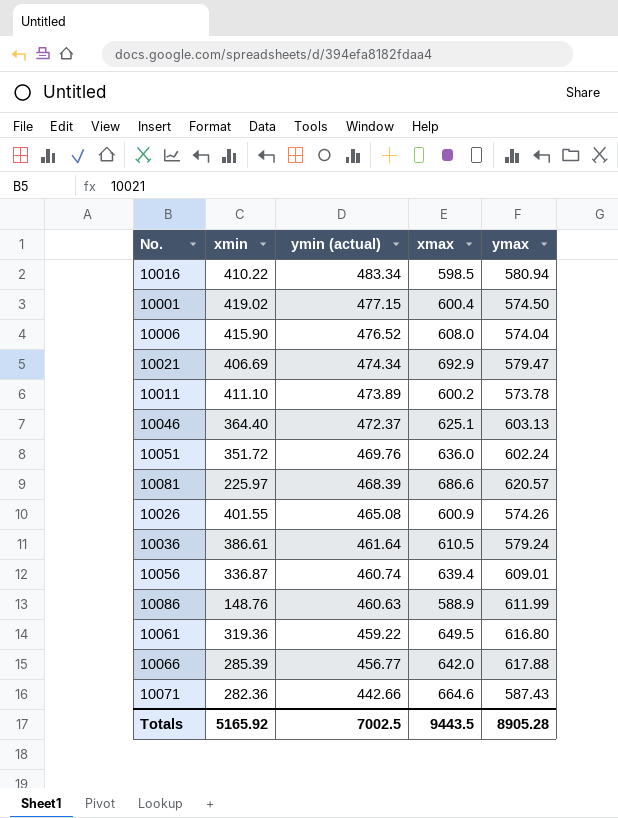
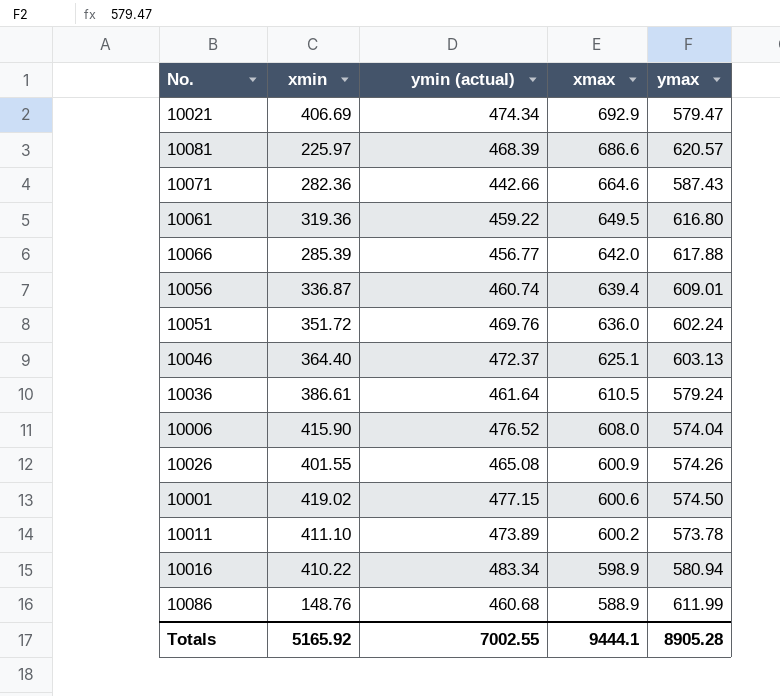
row order: ymin (actual) descending -> xmax descending
10001 | xmax: 600.4 -> 600.6
10016 | xmax: 598.5 -> 598.9
10086 | ymin (actual): 460.63 -> 460.68
Totals | ymin (actual): 7002.5 -> 7002.55
Totals | xmax: 9443.5 -> 9444.1

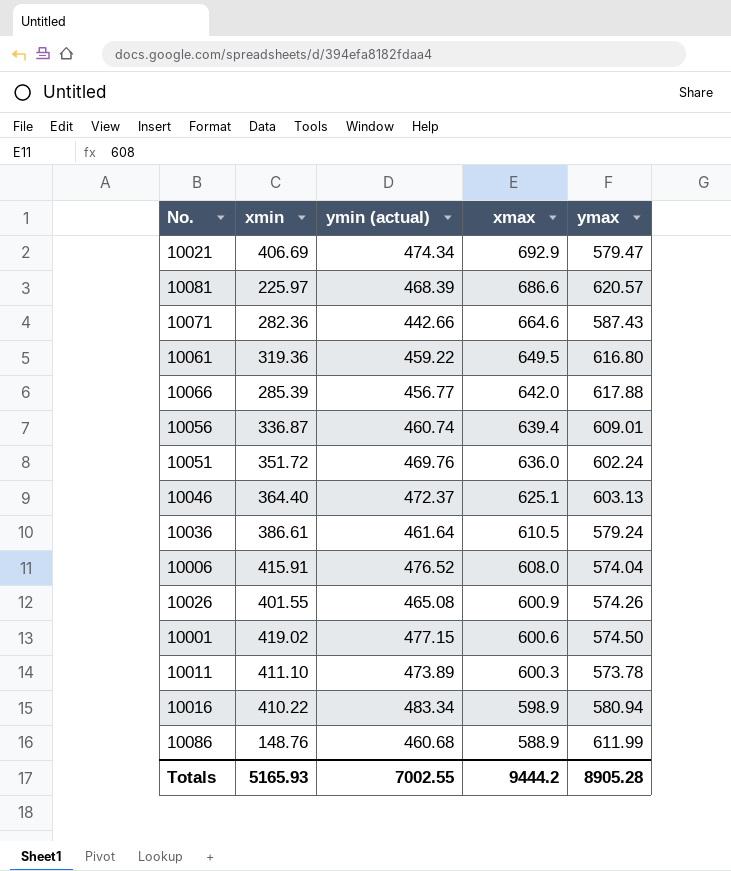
10006 | xmin: 415.90 -> 415.91
10011 | xmax: 600.2 -> 600.3
Totals | xmin: 5165.92 -> 5165.93
Totals | xmax: 9444.1 -> 9444.2

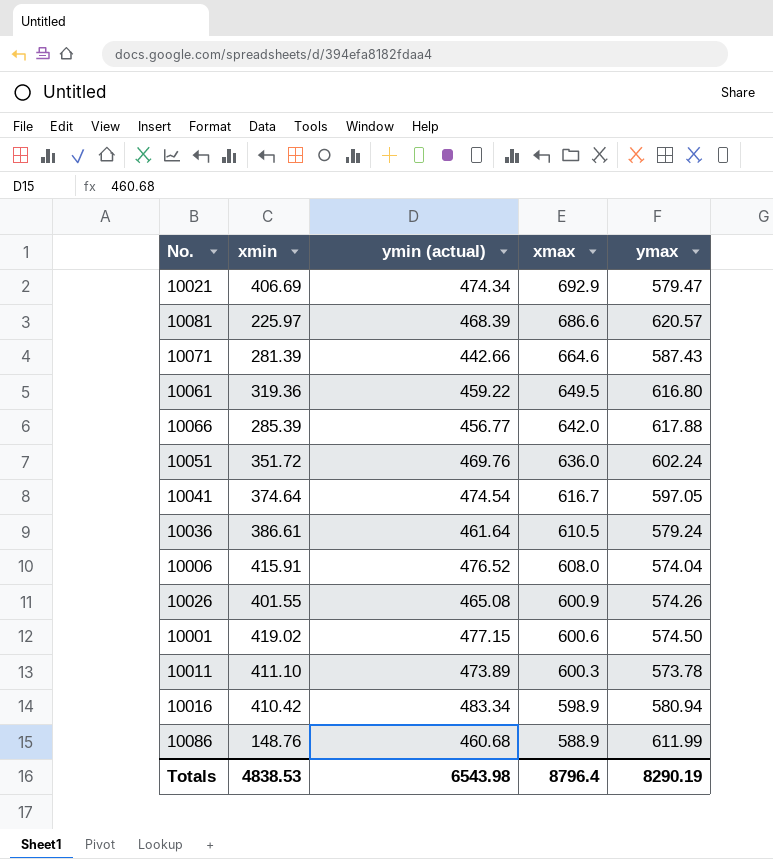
row 10056: 336.87 | 460.74 | 639.4 | 609.01 -> none
row 10046: 364.40 | 472.37 | 625.1 | 603.13 -> none
10071 | xmin: 282.36 -> 281.39
row 10041: none -> 374.64 | 474.54 | 616.7 | 597.05
10016 | xmin: 410.22 -> 410.42
Totals | xmin: 5165.93 -> 4838.53
Totals | ymin (actual): 7002.55 -> 6543.98
Totals | xmax: 9444.2 -> 8796.4
Totals | ymax: 8905.28 -> 8290.19

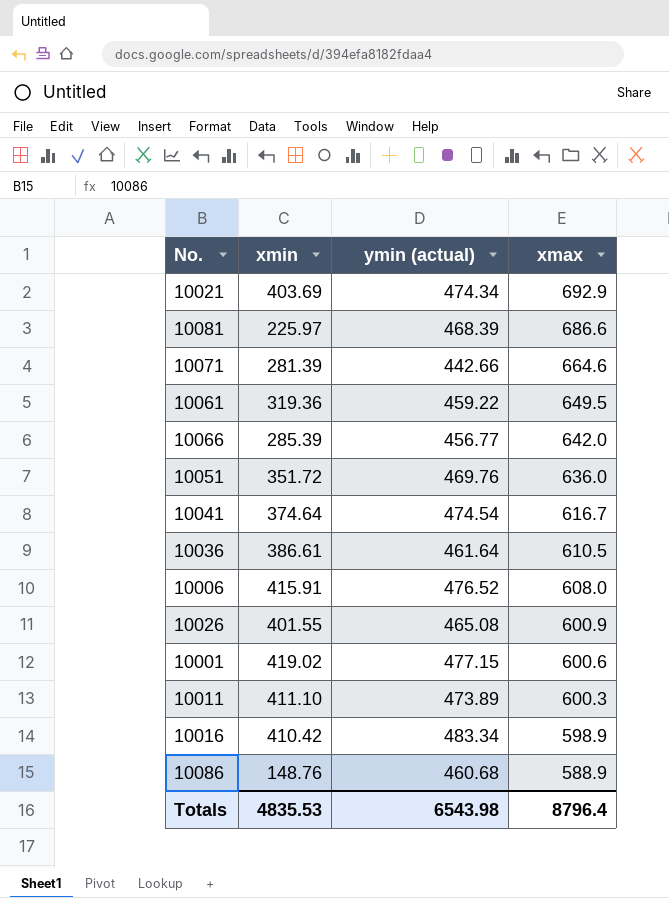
column ymax | position: 5 -> none
10021 | xmin: 406.69 -> 403.69
Totals | xmin: 4838.53 -> 4835.53

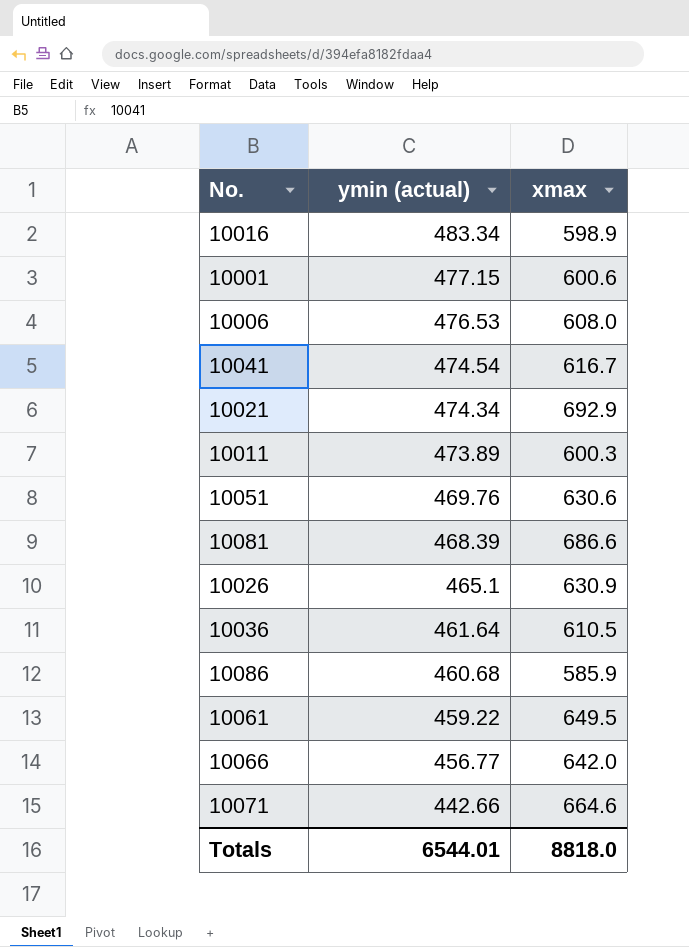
row order: xmax descending -> ymin (actual) descending
column xmin | position: 2 -> none
10006 | ymin (actual): 476.52 -> 476.53
10051 | xmax: 636.0 -> 630.6
10026 | ymin (actual): 465.08 -> 465.1
10026 | xmax: 600.9 -> 630.9
10086 | xmax: 588.9 -> 585.9
Totals | ymin (actual): 6543.98 -> 6544.01
Totals | xmax: 8796.4 -> 8818.0

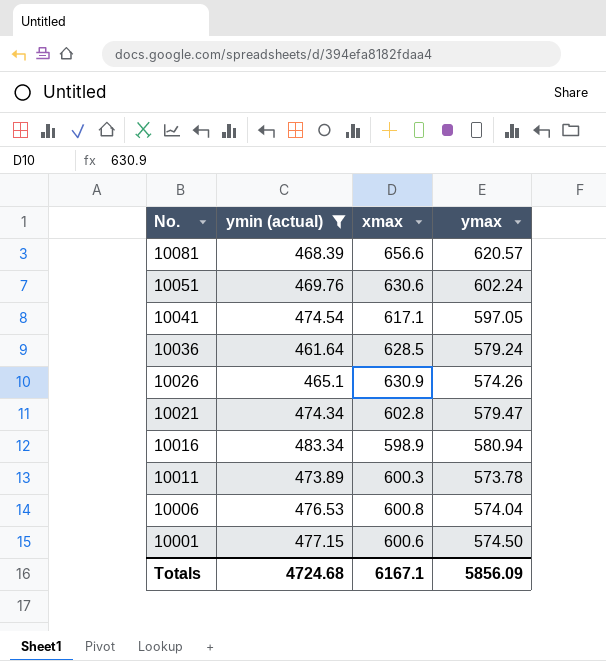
filter: none -> ymin (actual) >= 461.64
row order: ymin (actual) descending -> No. descending
column ymax | position: none -> 4
10081 | xmax: 686.6 -> 656.6
10041 | xmax: 616.7 -> 617.1
10036 | xmax: 610.5 -> 628.5
10021 | xmax: 692.9 -> 602.8
10006 | xmax: 608.0 -> 600.8
Totals | ymin (actual): 6544.01 -> 4724.68
Totals | xmax: 8818.0 -> 6167.1

